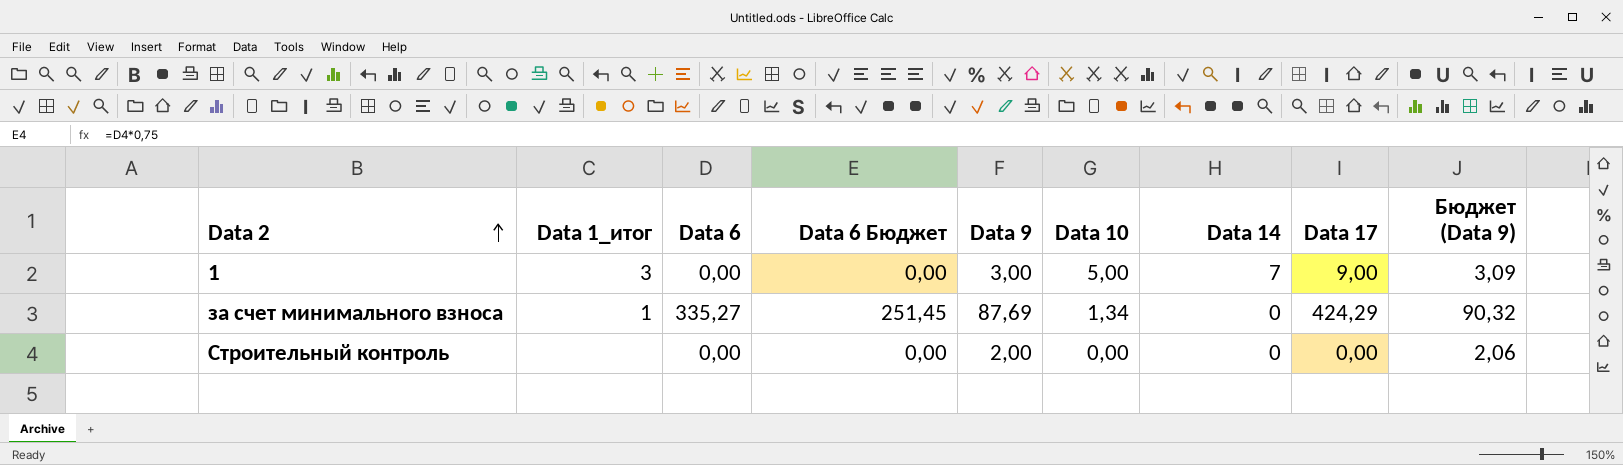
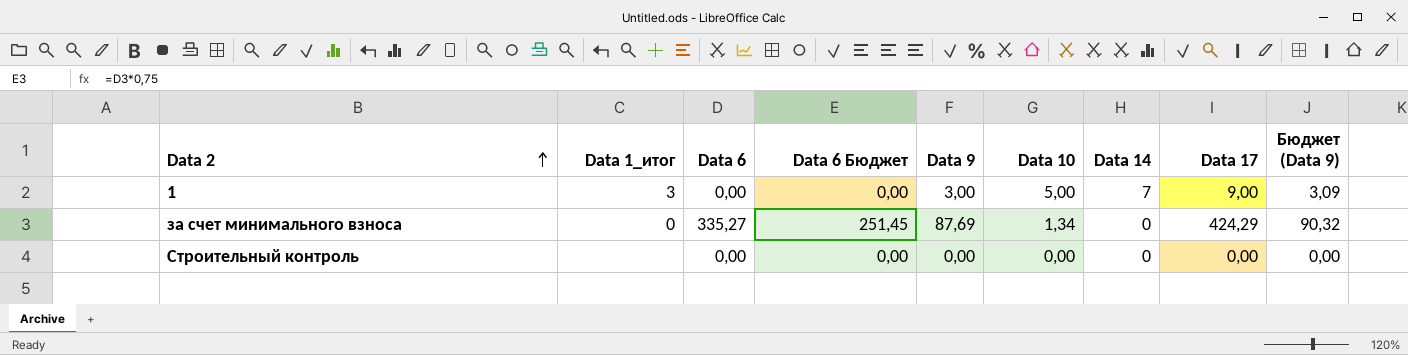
за счет минимального взноса | Data 1_итог: 1 -> 0
Строительный контроль | Data 9: 2,00 -> 0,00
Строительный контроль | Бюджет (Data 9): 2,06 -> 0,00

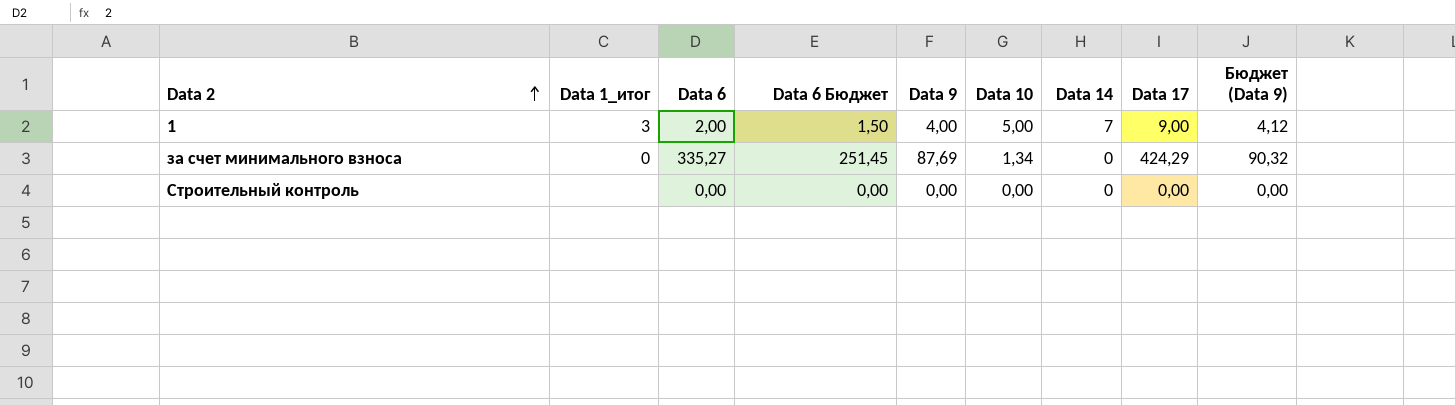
1 | Data 6: 0,00 -> 2,00
1 | Data 6 Бюджет: 0,00 -> 1,50
1 | Data 9: 3,00 -> 4,00
1 | Бюджет (Data 9): 3,09 -> 4,12

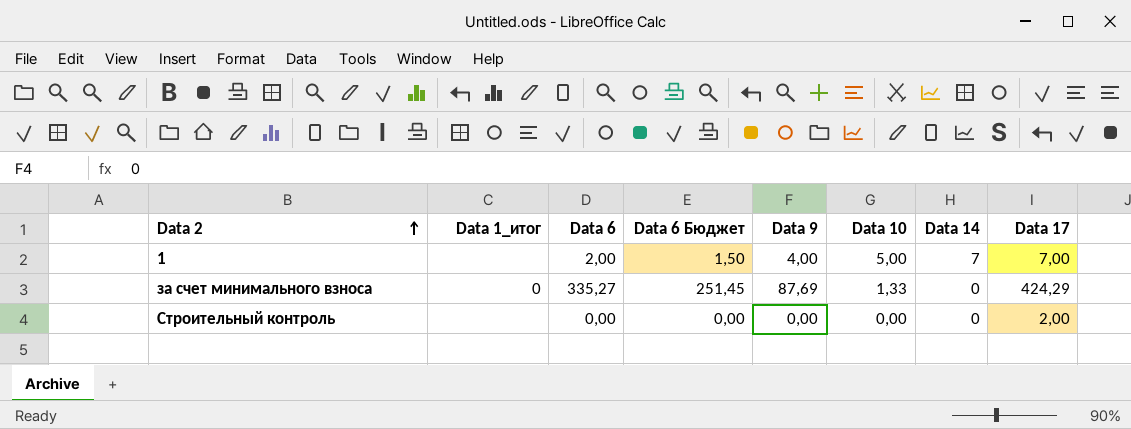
column Бюджет (Data 9) | formula: [Data 9] * 1,03 -> none
1 | Data 1_итог: 3 -> none
1 | Data 17: 9,00 -> 7,00
за счет минимального взноса | Data 10: 1,34 -> 1,33
Строительный контроль | Data 17: 0,00 -> 2,00

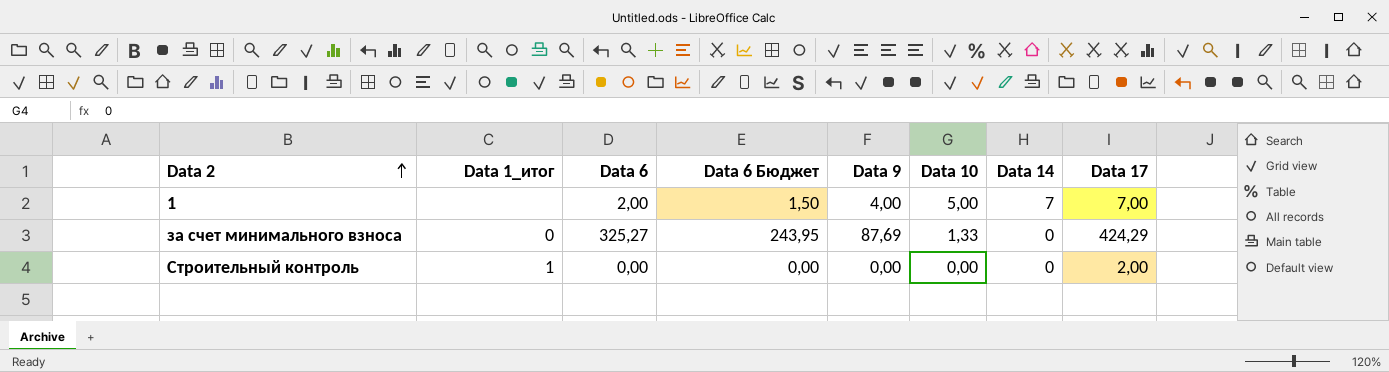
за счет минимального взноса | Data 6: 335,27 -> 325,27
за счет минимального взноса | Data 6 Бюджет: 251,45 -> 243,95
Строительный контроль | Data 1_итог: none -> 1

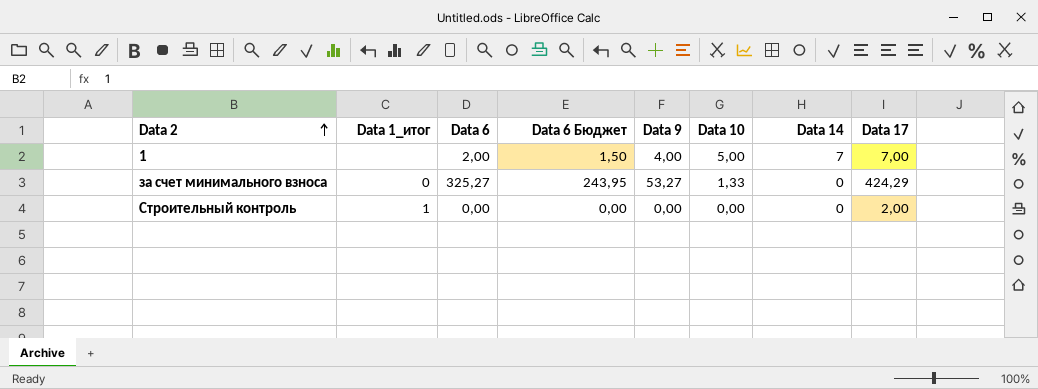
за счет минимального взноса | Data 9: 87,69 -> 53,27

